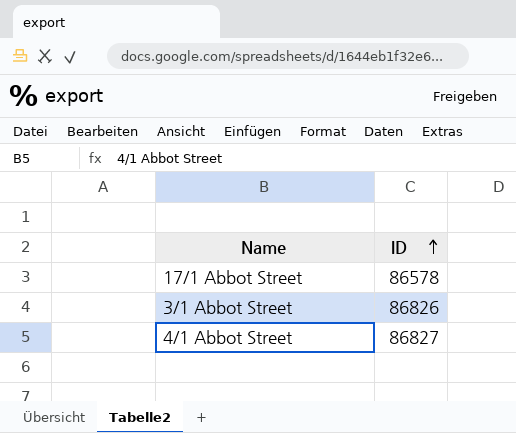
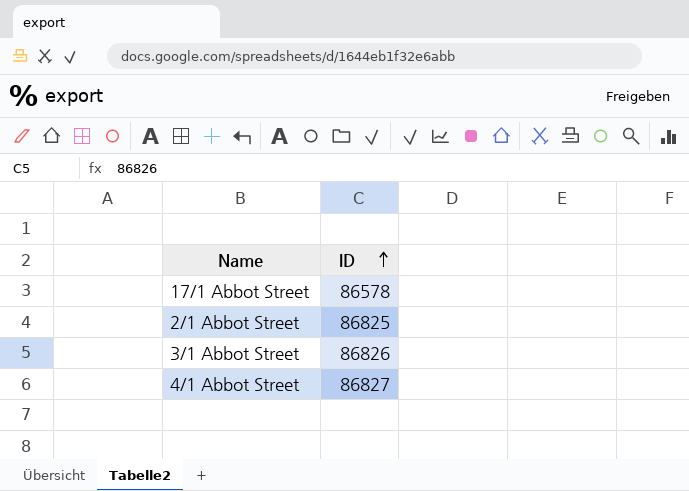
row 2/1 Abbot Street: none -> 86825

